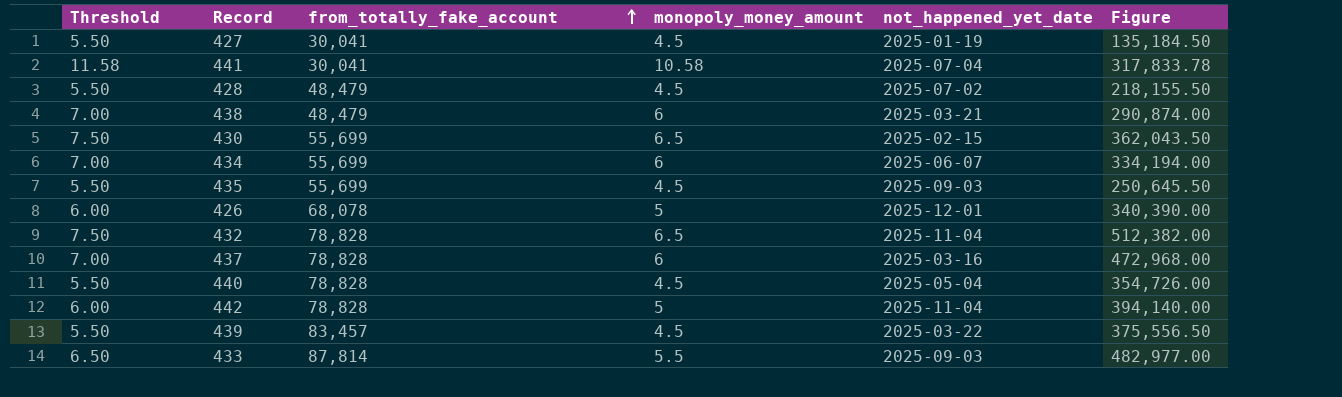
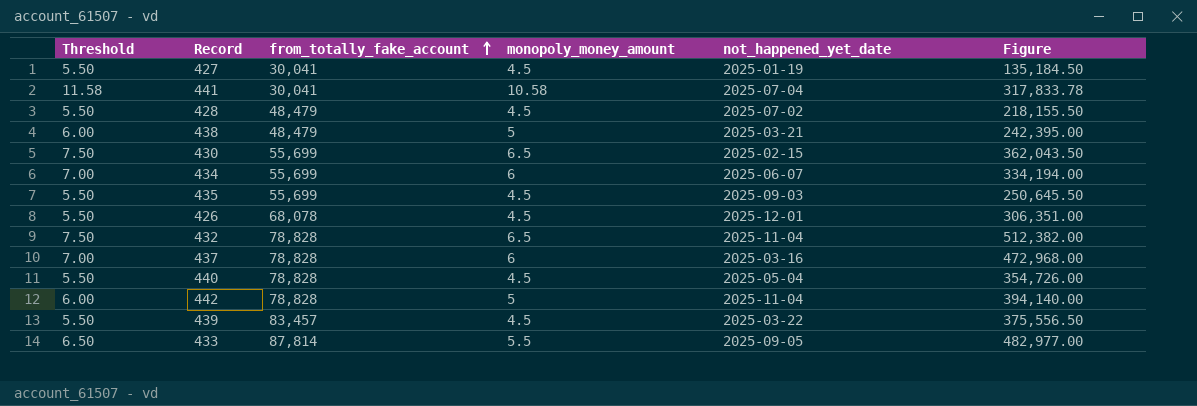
438 | Threshold: 7.00 -> 6.00
438 | monopoly_money_amount: 6 -> 5
438 | Figure: 290,874.00 -> 242,395.00
426 | Threshold: 6.00 -> 5.50
426 | monopoly_money_amount: 5 -> 4.5
426 | Figure: 340,390.00 -> 306,351.00
433 | not_happened_yet_date: 2025-09-03 -> 2025-09-05

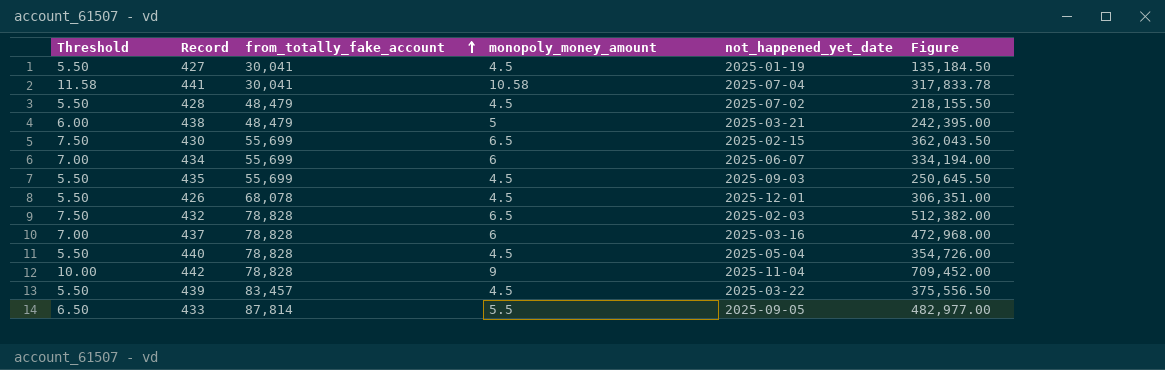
432 | not_happened_yet_date: 2025-11-04 -> 2025-02-03
442 | Threshold: 6.00 -> 10.00
442 | monopoly_money_amount: 5 -> 9
442 | Figure: 394,140.00 -> 709,452.00

